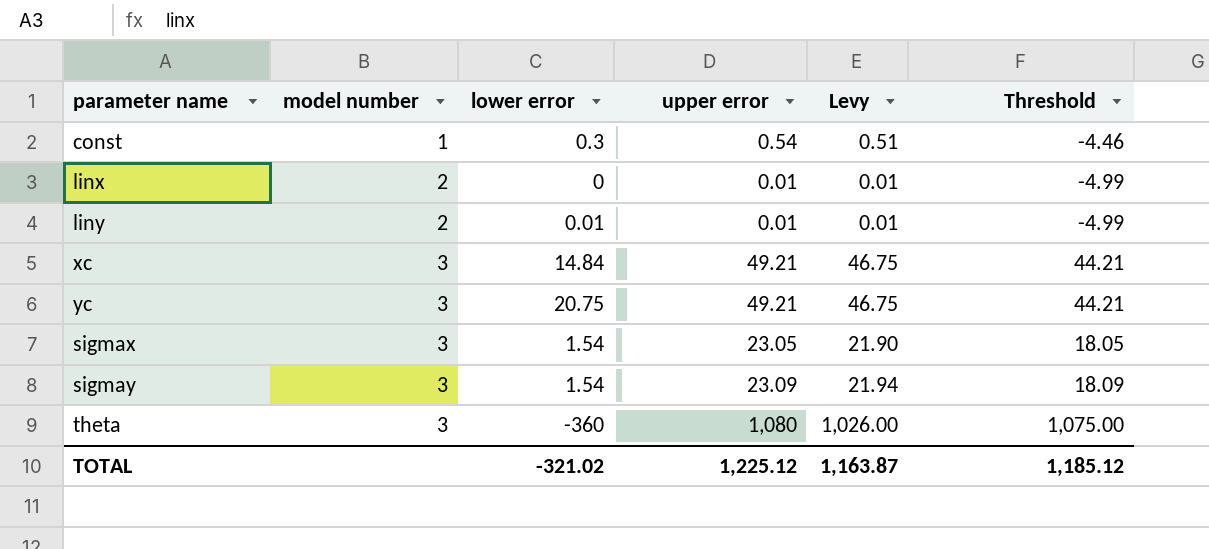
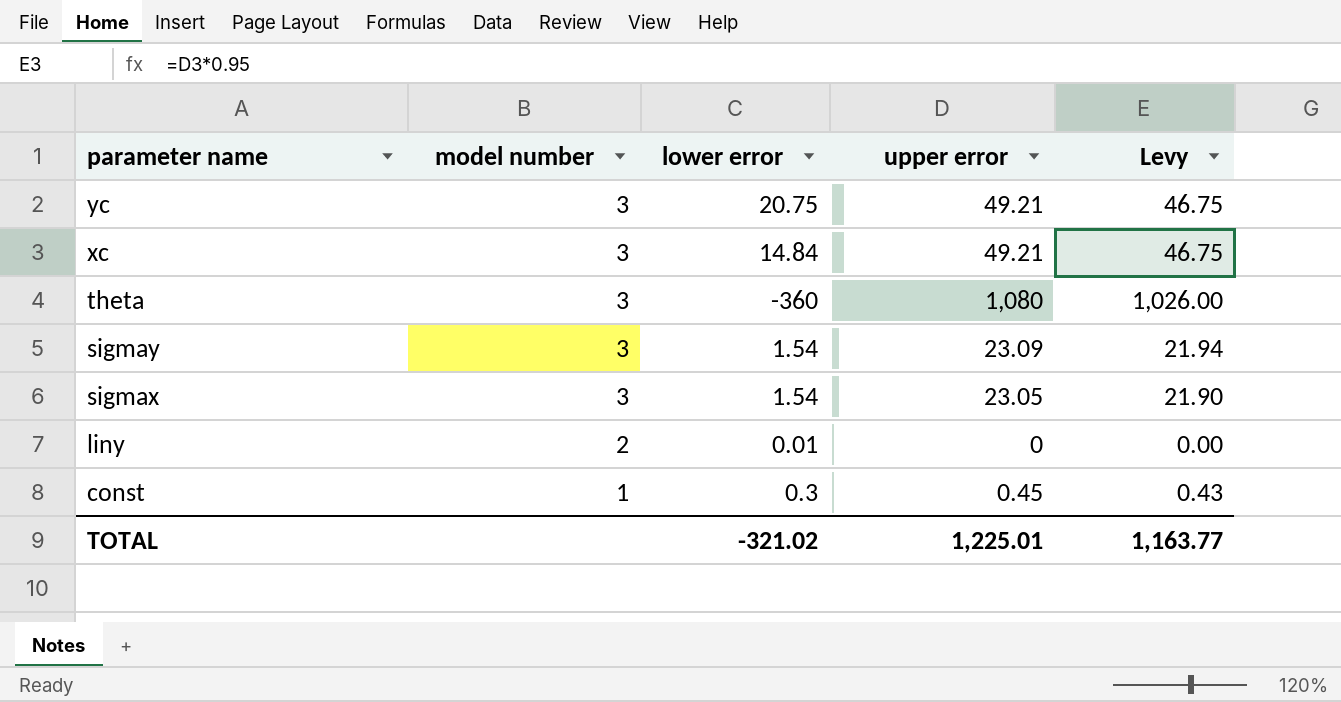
row order: model number ascending -> parameter name descending
column Threshold | formula: [upper error] - 5 -> none
row linx: 2 | 0 | 0.01 | 0.01 | -4.99 -> none
liny | upper error: 0.01 -> 0
liny | Levy: 0.01 -> 0.00
const | upper error: 0.54 -> 0.45
const | Levy: 0.51 -> 0.43
TOTAL | upper error: 1,225.12 -> 1,225.01
TOTAL | Levy: 1,163.87 -> 1,163.77

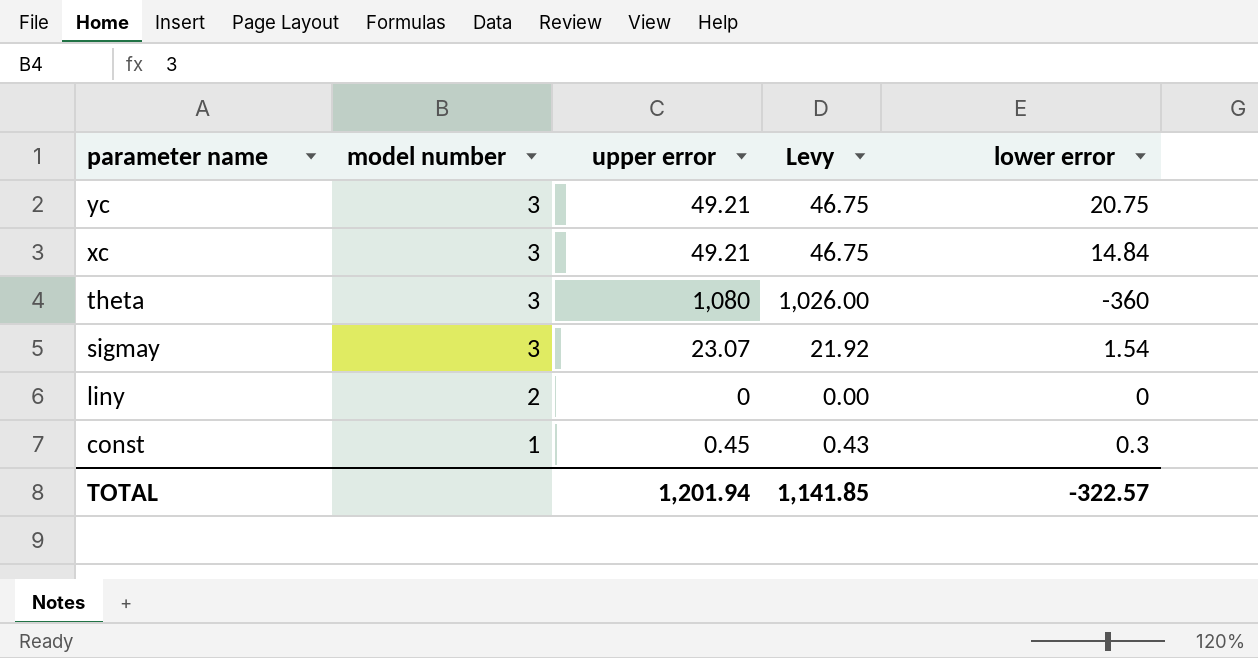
column lower error | position: 3 -> 5
row sigmax: 3 | 1.54 | 23.05 | 21.90 -> none
sigmay | upper error: 23.09 -> 23.07
sigmay | Levy: 21.94 -> 21.92
liny | lower error: 0.01 -> 0
TOTAL | upper error: 1,225.01 -> 1,201.94
TOTAL | Levy: 1,163.77 -> 1,141.85
TOTAL | lower error: -321.02 -> -322.57

